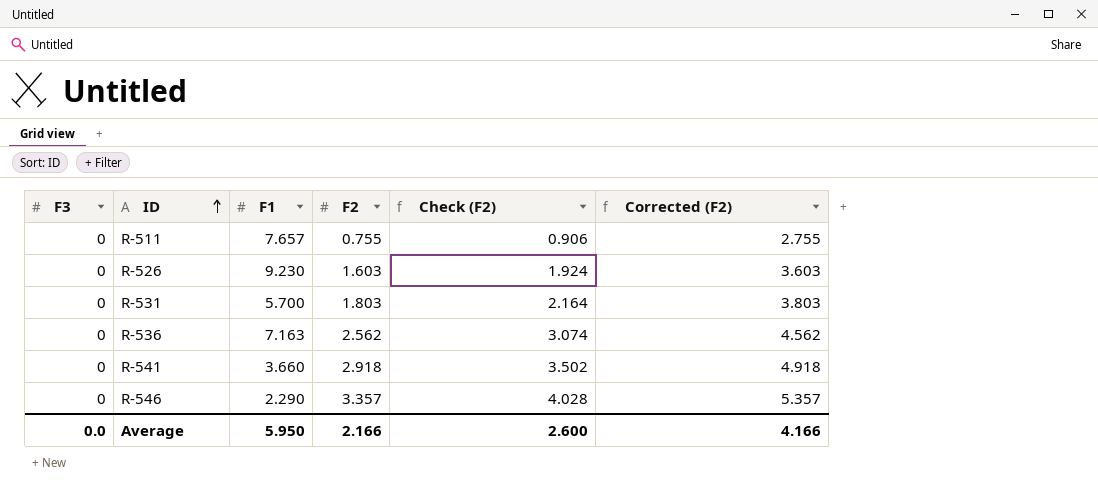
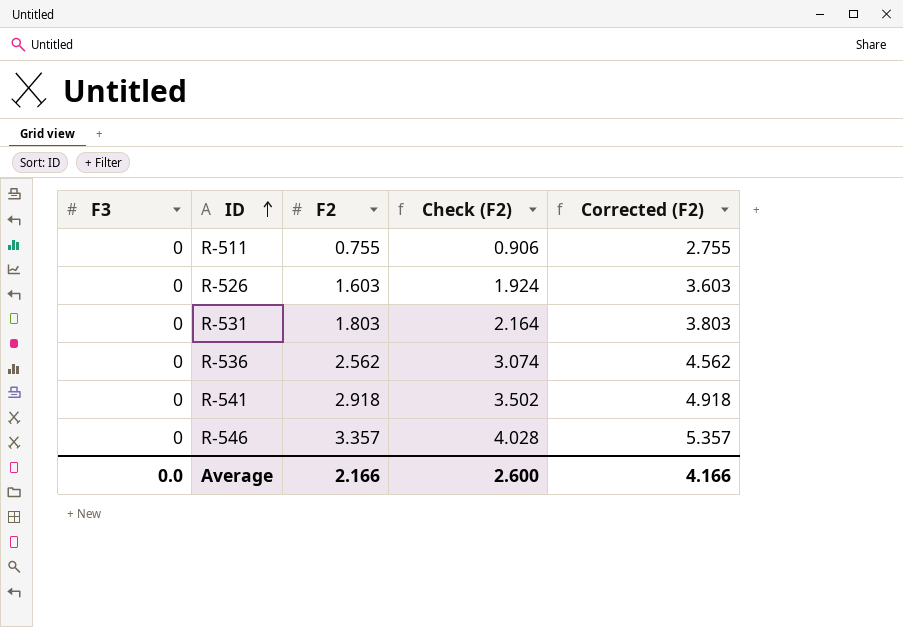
column F1 | position: 3 -> none

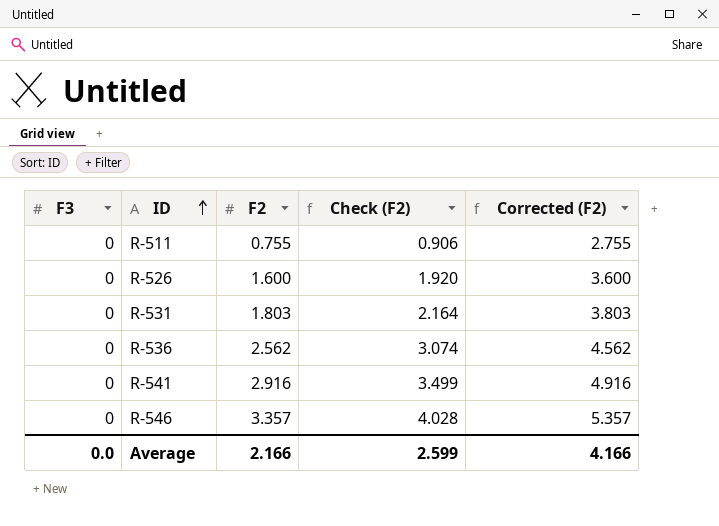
R-526 | F2: 1.603 -> 1.600
R-526 | Check (F2): 1.924 -> 1.920
R-526 | Corrected (F2): 3.603 -> 3.600
R-541 | F2: 2.918 -> 2.916
R-541 | Check (F2): 3.502 -> 3.499
R-541 | Corrected (F2): 4.918 -> 4.916
Average | Check (F2): 2.600 -> 2.599

